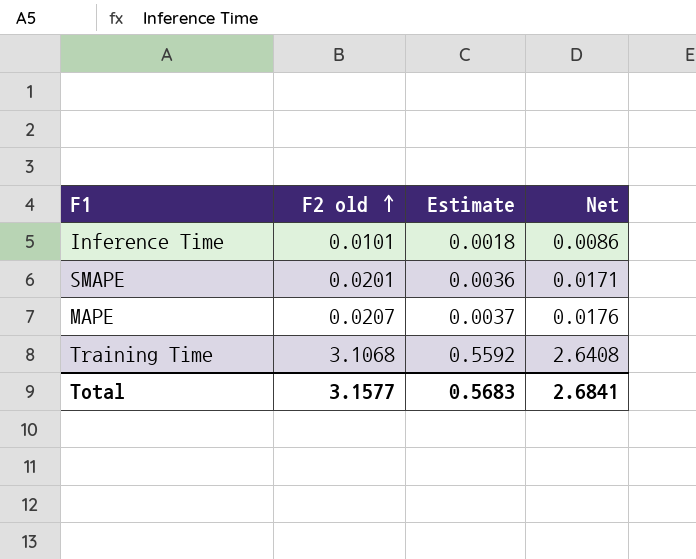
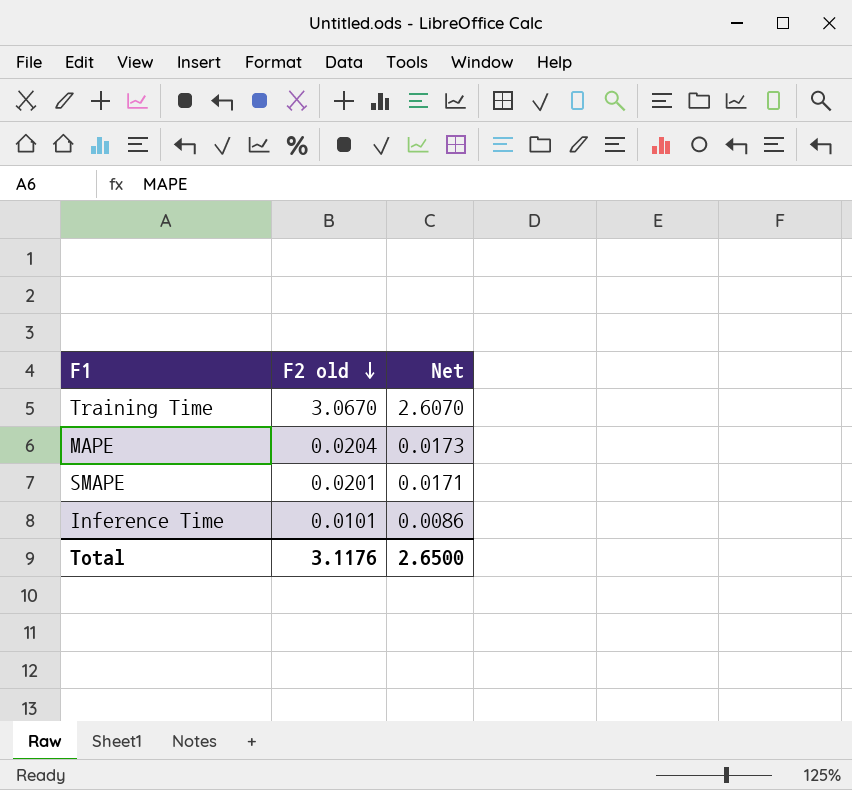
row order: F2 old ascending -> F2 old descending
column Estimate | formula: [F2 old] * 0.18 -> none
Training Time | F2 old: 3.1068 -> 3.0670
Training Time | Net: 2.6408 -> 2.6070
MAPE | F2 old: 0.0207 -> 0.0204
MAPE | Net: 0.0176 -> 0.0173
Total | F2 old: 3.1577 -> 3.1176
Total | Net: 2.6841 -> 2.6500

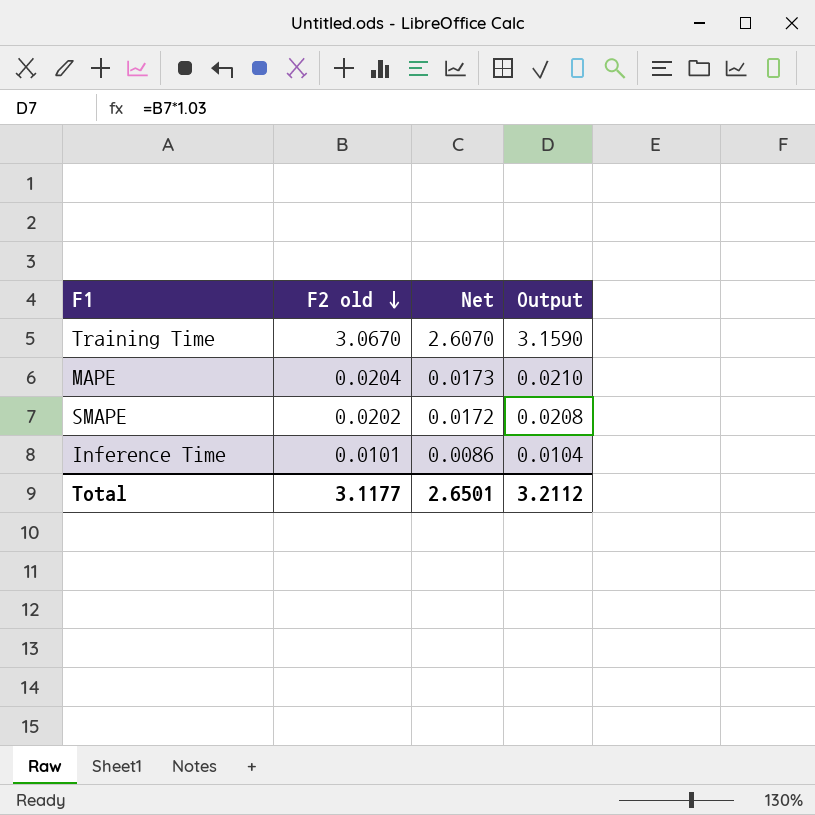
column Output | formula: none -> [F2 old] * 1.03
SMAPE | F2 old: 0.0201 -> 0.0202
SMAPE | Net: 0.0171 -> 0.0172
Total | F2 old: 3.1176 -> 3.1177
Total | Net: 2.6500 -> 2.6501

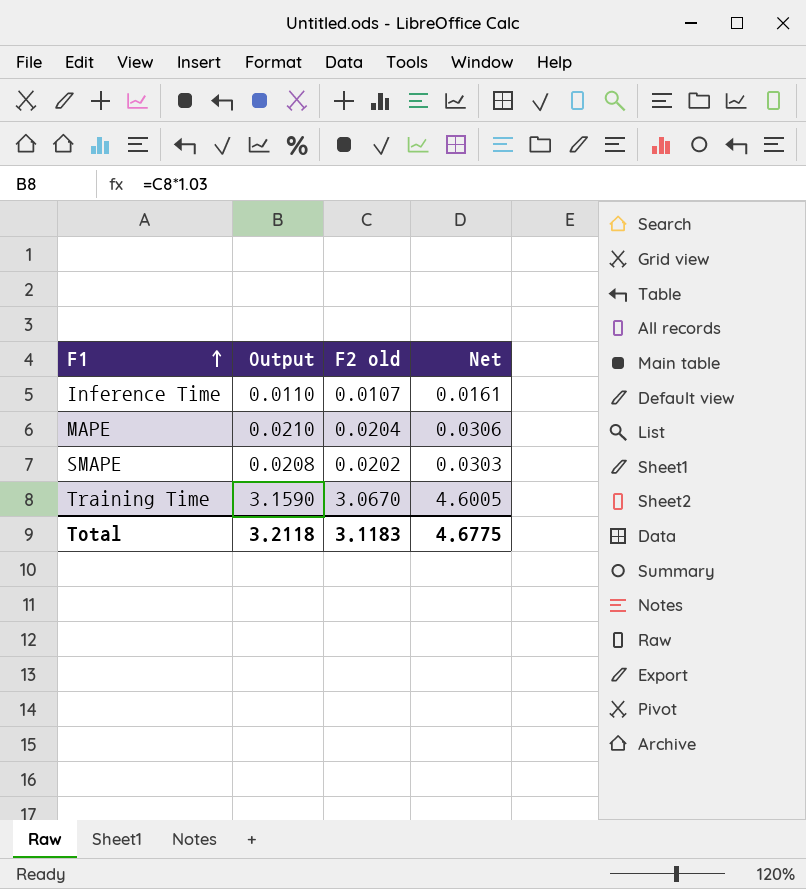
row order: F2 old descending -> F1 ascending
column Output | position: 4 -> 2
column Net | formula: [F2 old] * 0.85 -> [F2 old] * 1.5
Inference Time | Output: 0.0104 -> 0.0110
Inference Time | F2 old: 0.0101 -> 0.0107
Total | Output: 3.2112 -> 3.2118
Total | F2 old: 3.1177 -> 3.1183
Total | Net: 2.6501 -> 4.6775

